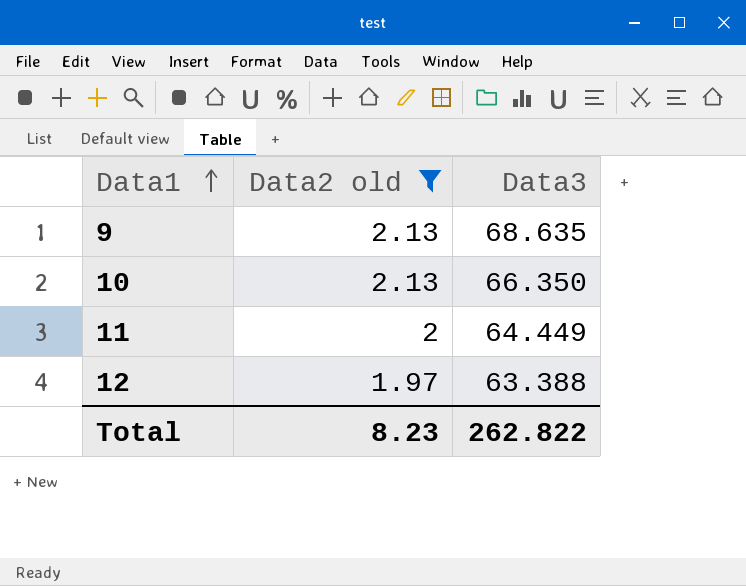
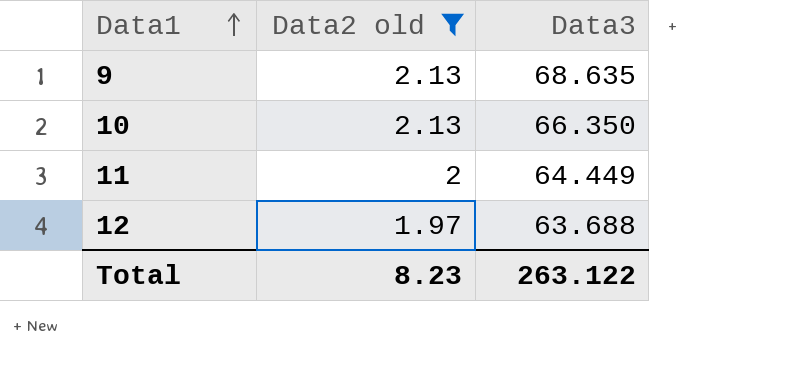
12 | Data3: 63.388 -> 63.688
Total | Data3: 262.822 -> 263.122

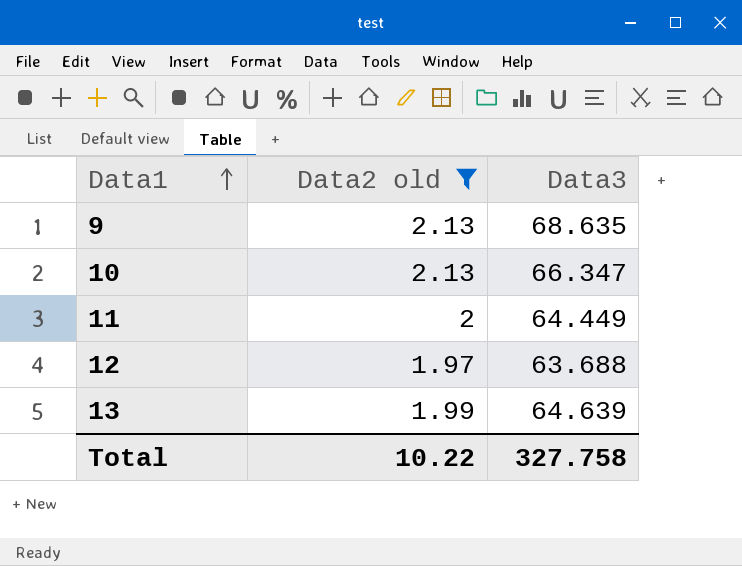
10 | Data3: 66.350 -> 66.347
row 13: none -> 1.99 | 64.639
Total | Data2 old: 8.23 -> 10.22
Total | Data3: 263.122 -> 327.758

